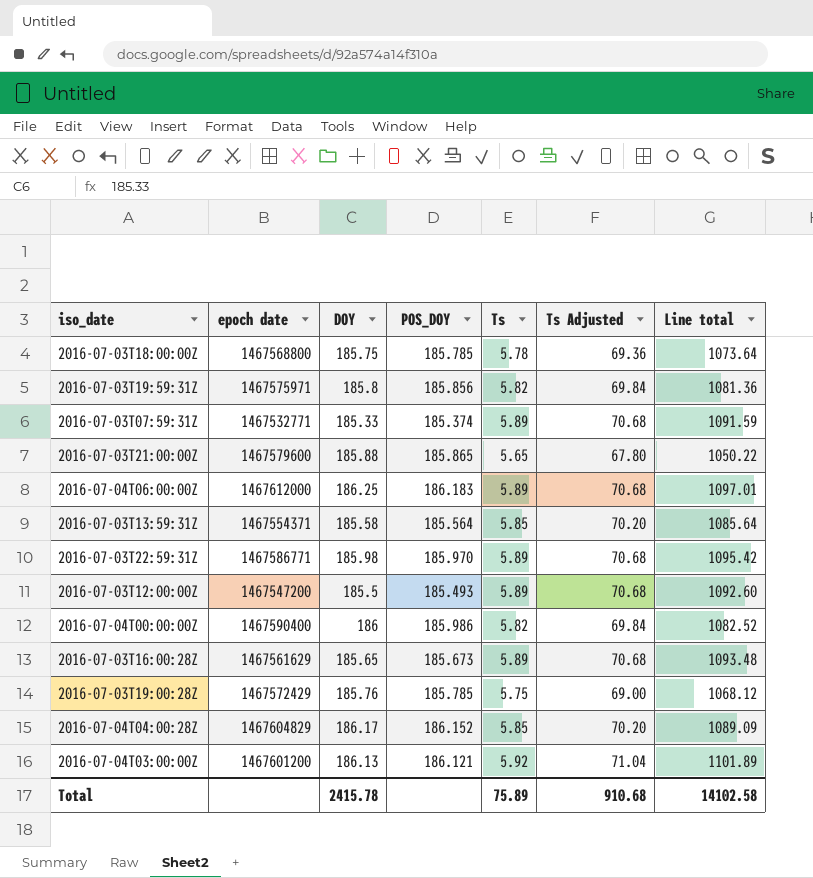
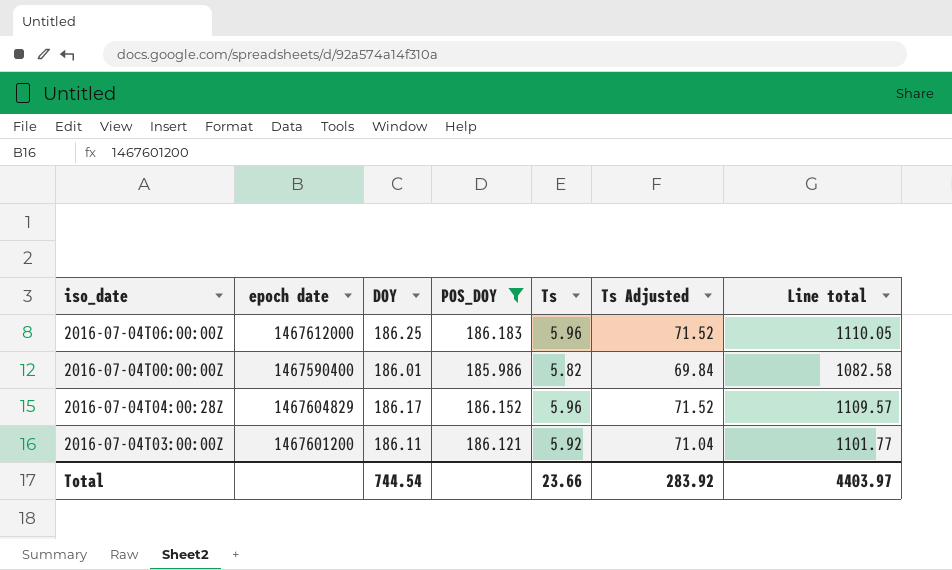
filter: none -> POS_DOY >= 185.986
2016-07-04T06:00:00Z | Ts: 5.89 -> 5.96
2016-07-04T06:00:00Z | Ts Adjusted: 70.68 -> 71.52
2016-07-04T06:00:00Z | Line total: 1097.01 -> 1110.05
2016-07-04T00:00:00Z | DOY: 186 -> 186.01
2016-07-04T00:00:00Z | Line total: 1082.52 -> 1082.58
2016-07-04T04:00:28Z | Ts: 5.85 -> 5.96
2016-07-04T04:00:28Z | Ts Adjusted: 70.20 -> 71.52
2016-07-04T04:00:28Z | Line total: 1089.09 -> 1109.57
2016-07-04T03:00:00Z | DOY: 186.13 -> 186.11
2016-07-04T03:00:00Z | Line total: 1101.89 -> 1101.77
Total | DOY: 2415.78 -> 744.54
Total | Ts: 75.89 -> 23.66
Total | Ts Adjusted: 910.68 -> 283.92
Total | Line total: 14102.58 -> 4403.97

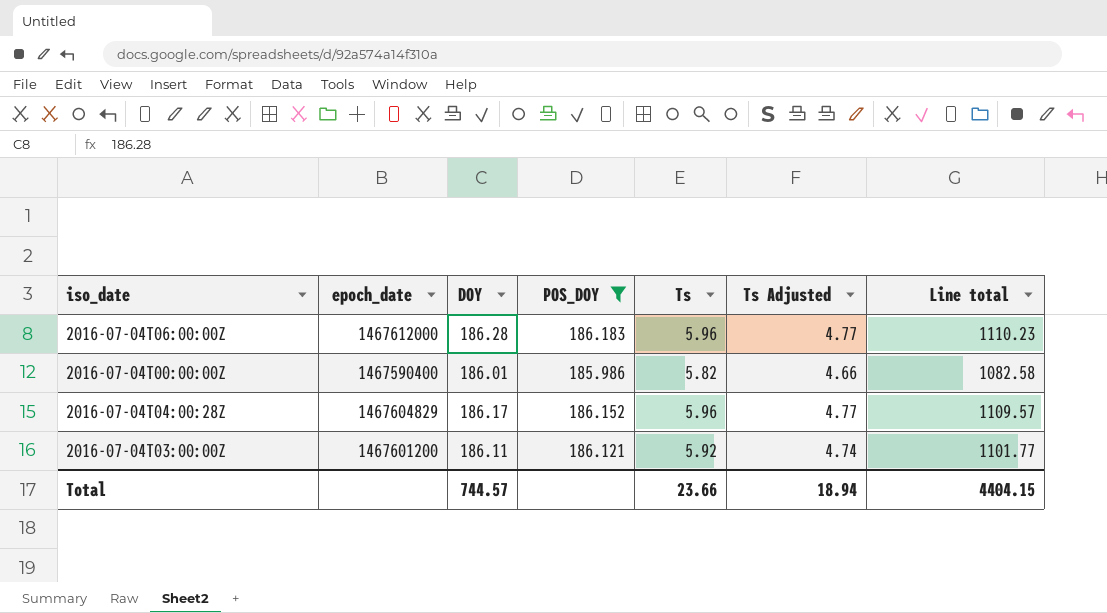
column name: epoch date -> epoch_date
column Ts Adjusted | formula: [Ts] * 12 -> [Ts] * 0.8
2016-07-04T06:00:00Z | DOY: 186.25 -> 186.28
2016-07-04T06:00:00Z | Line total: 1110.05 -> 1110.23
Total | DOY: 744.54 -> 744.57
Total | Ts Adjusted: 283.92 -> 18.94
Total | Line total: 4403.97 -> 4404.15

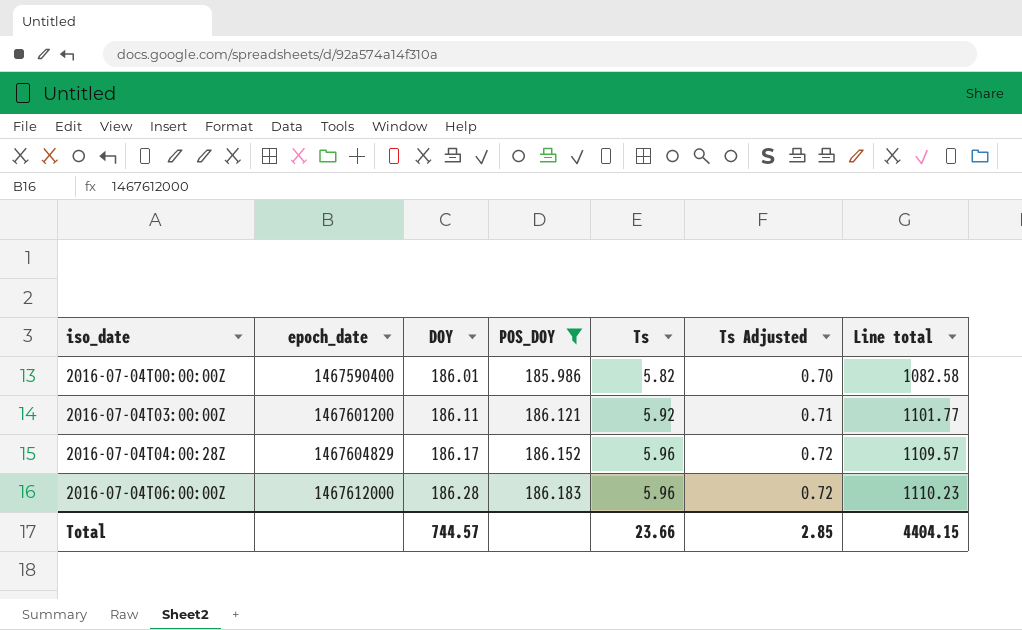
row order: none -> iso_date ascending
column Ts Adjusted | formula: [Ts] * 0.8 -> [Ts] * 0.12
Total | Ts Adjusted: 18.94 -> 2.85

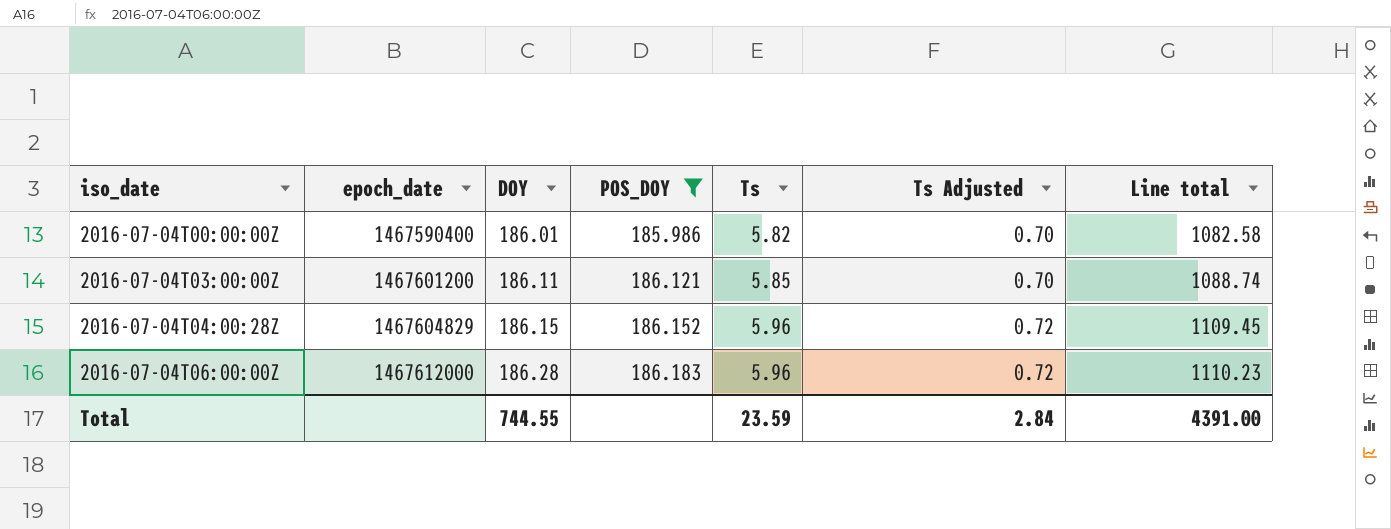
2016-07-04T03:00:00Z | Ts: 5.92 -> 5.85
2016-07-04T03:00:00Z | Ts Adjusted: 0.71 -> 0.70
2016-07-04T03:00:00Z | Line total: 1101.77 -> 1088.74
2016-07-04T04:00:28Z | DOY: 186.17 -> 186.15
2016-07-04T04:00:28Z | Line total: 1109.57 -> 1109.45
Total | DOY: 744.57 -> 744.55
Total | Ts: 23.66 -> 23.59
Total | Ts Adjusted: 2.85 -> 2.84
Total | Line total: 4404.15 -> 4391.00

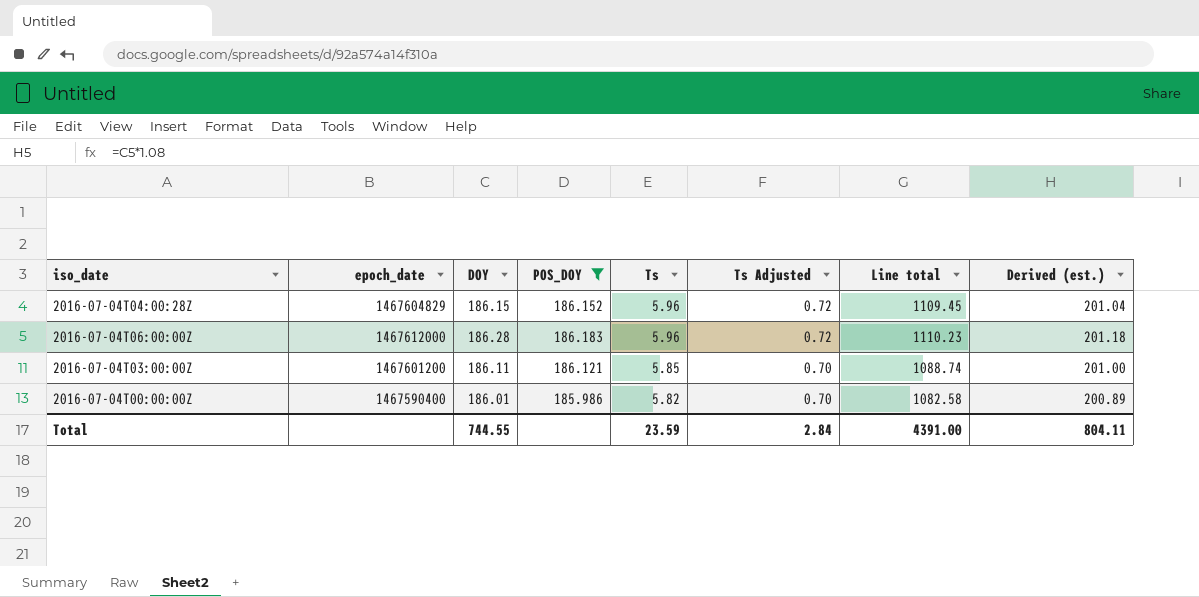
row order: iso_date ascending -> Ts descending
column Derived (est.) | formula: none -> [DOY] * 1.08

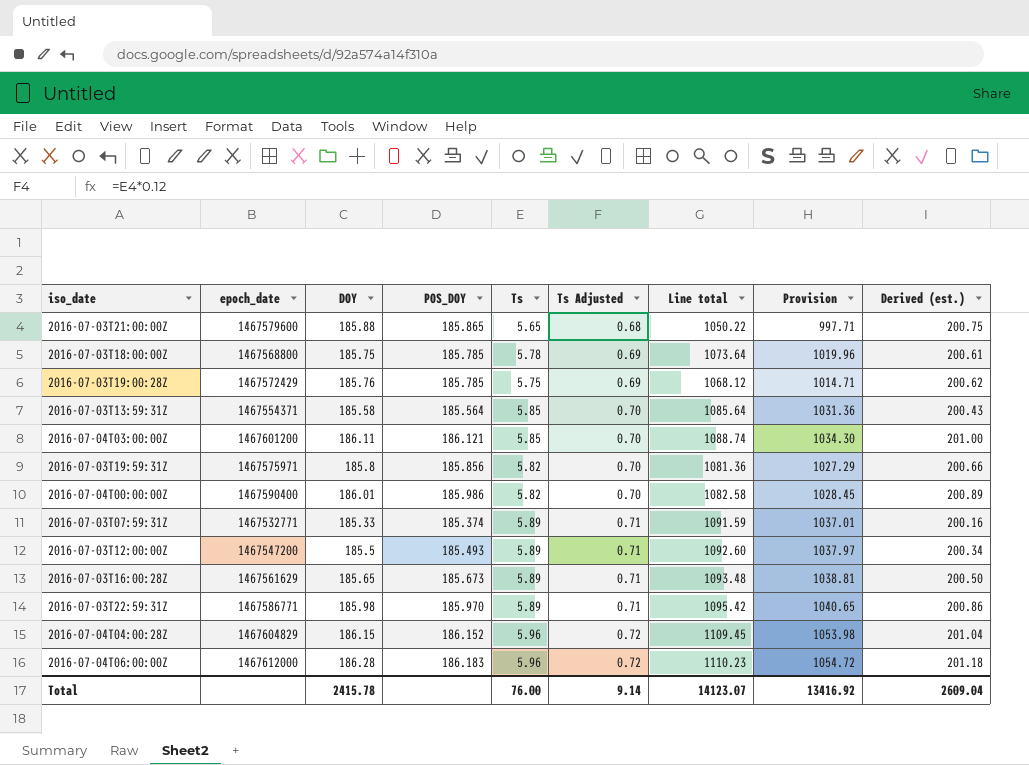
filter: POS_DOY >= 185.986 -> none
row order: Ts descending -> Ts Adjusted ascending
column Provision | formula: none -> [Line total] * 0.95
Total | DOY: 744.55 -> 2415.78
Total | Ts: 23.59 -> 76.00
Total | Ts Adjusted: 2.84 -> 9.14
Total | Line total: 4391.00 -> 14123.07
Total | Derived (est.): 804.11 -> 2609.04

